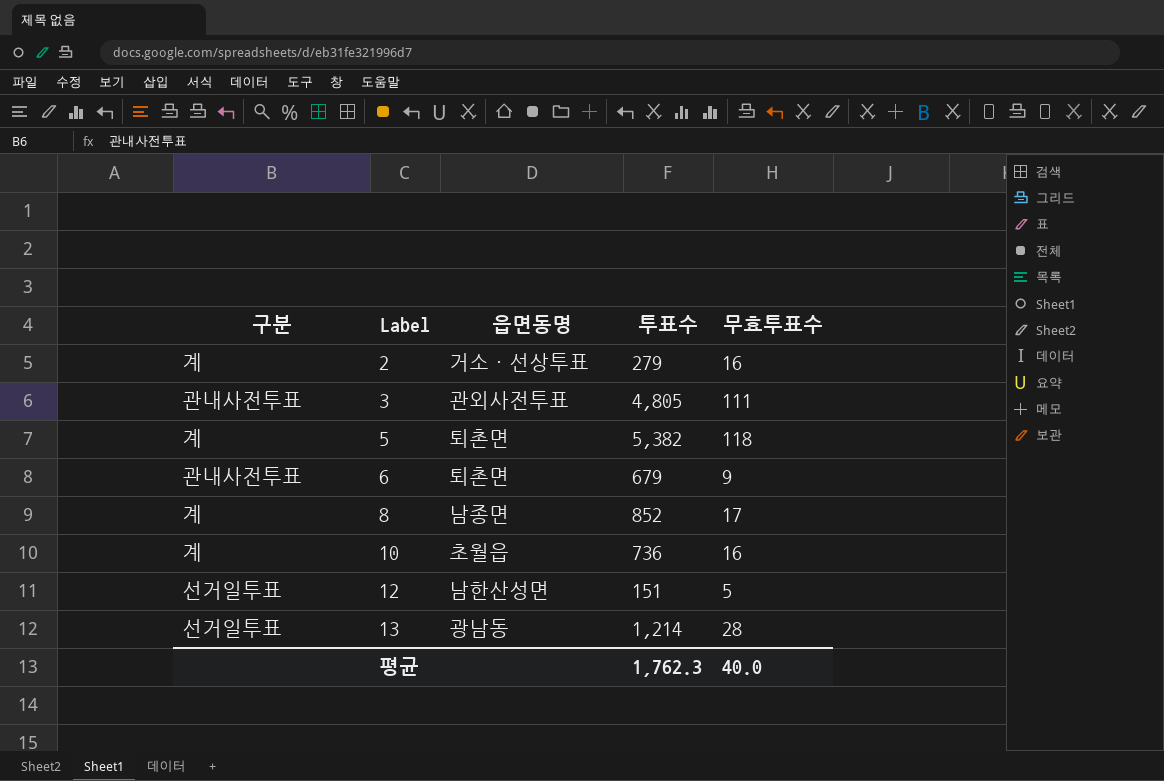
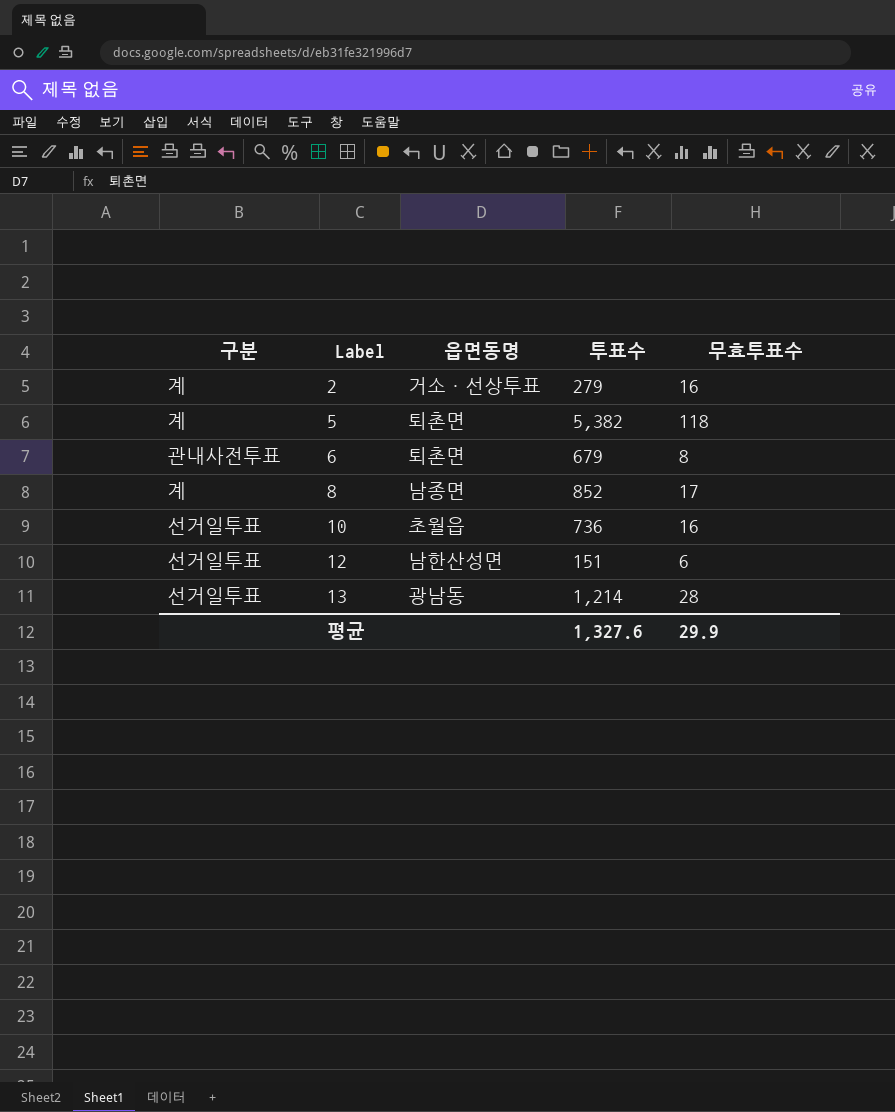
row 3: 관내사전투표 | 관외사전투표 | 4,805 | 111 -> none
6 | 무효투표수: 9 -> 8
10 | 구분: 계 -> 선거일투표
12 | 무효투표수: 5 -> 6
평균 | 투표수: 1,762.3 -> 1,327.6
평균 | 무효투표수: 40.0 -> 29.9

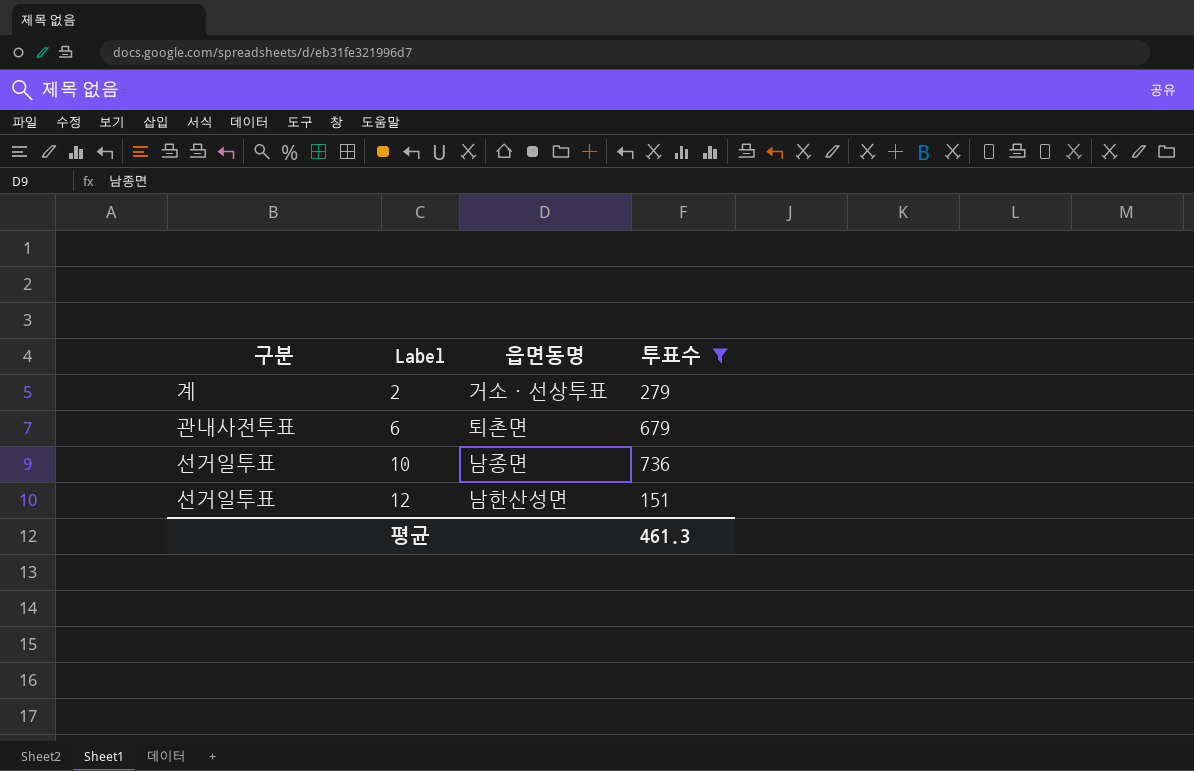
filter: none -> 투표수 <= 736
column 무효투표수 | position: 5 -> none
10 | 읍면동명: 초월읍 -> 남종면
평균 | 투표수: 1,327.6 -> 461.3

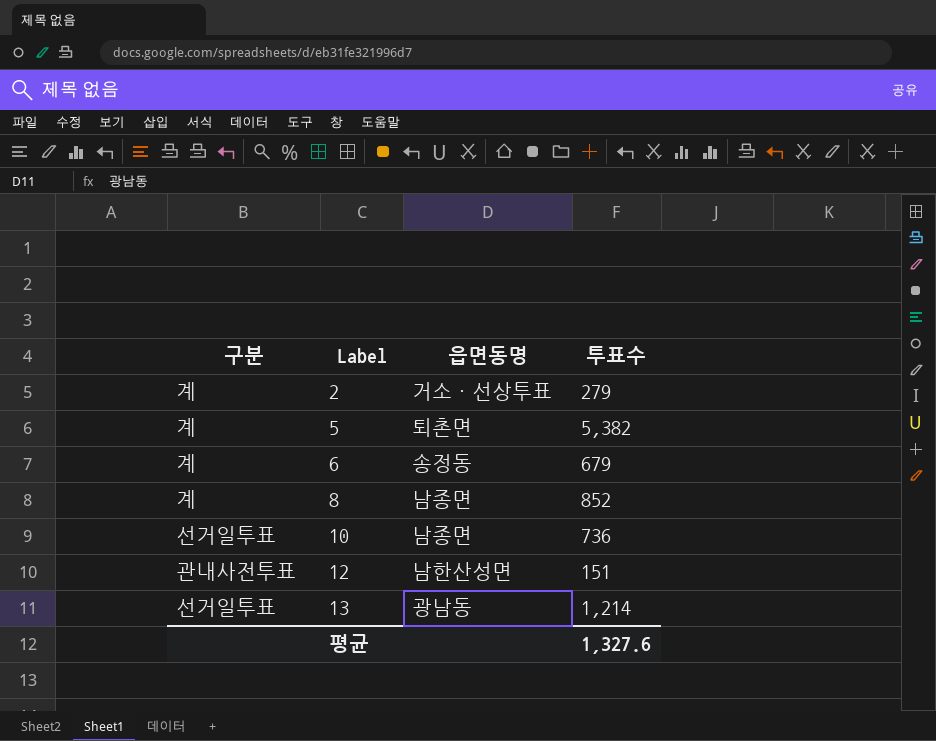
filter: 투표수 <= 736 -> none
6 | 구분: 관내사전투표 -> 계
6 | 읍면동명: 퇴촌면 -> 송정동
12 | 구분: 선거일투표 -> 관내사전투표
평균 | 투표수: 461.3 -> 1,327.6

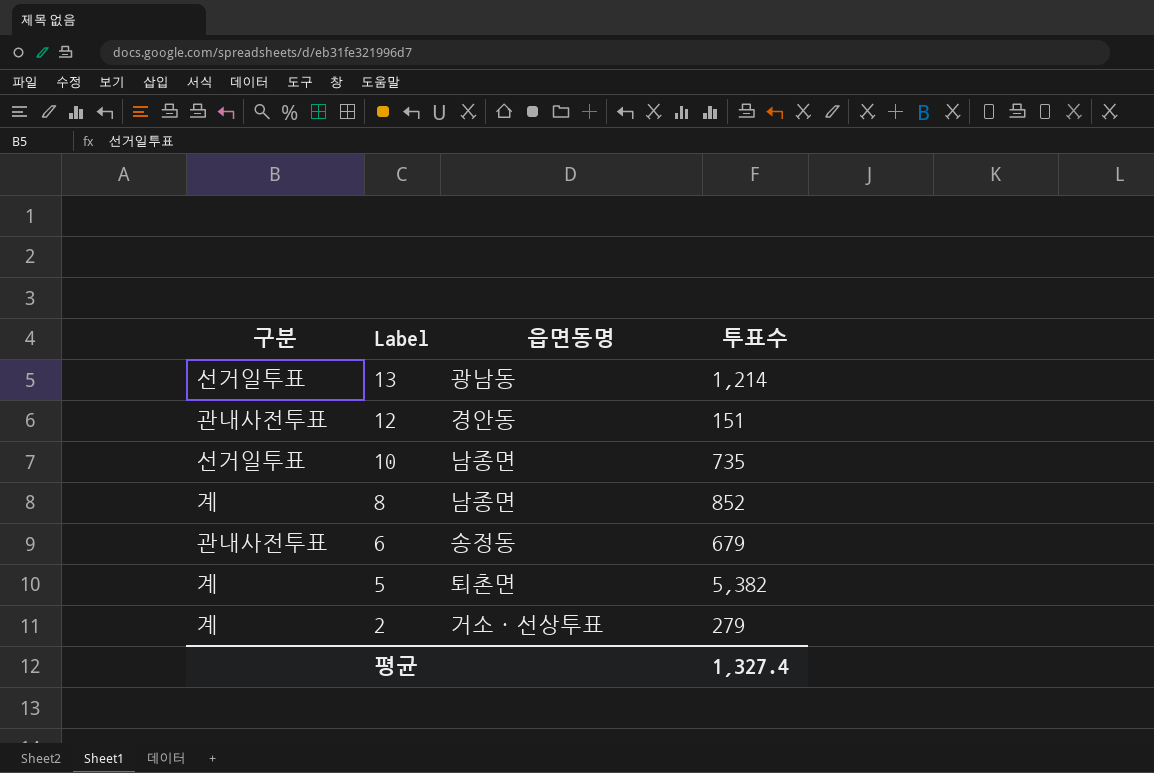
row order: Label ascending -> Label descending
12 | 읍면동명: 남한산성면 -> 경안동
10 | 투표수: 736 -> 735
6 | 구분: 계 -> 관내사전투표
평균 | 투표수: 1,327.6 -> 1,327.4

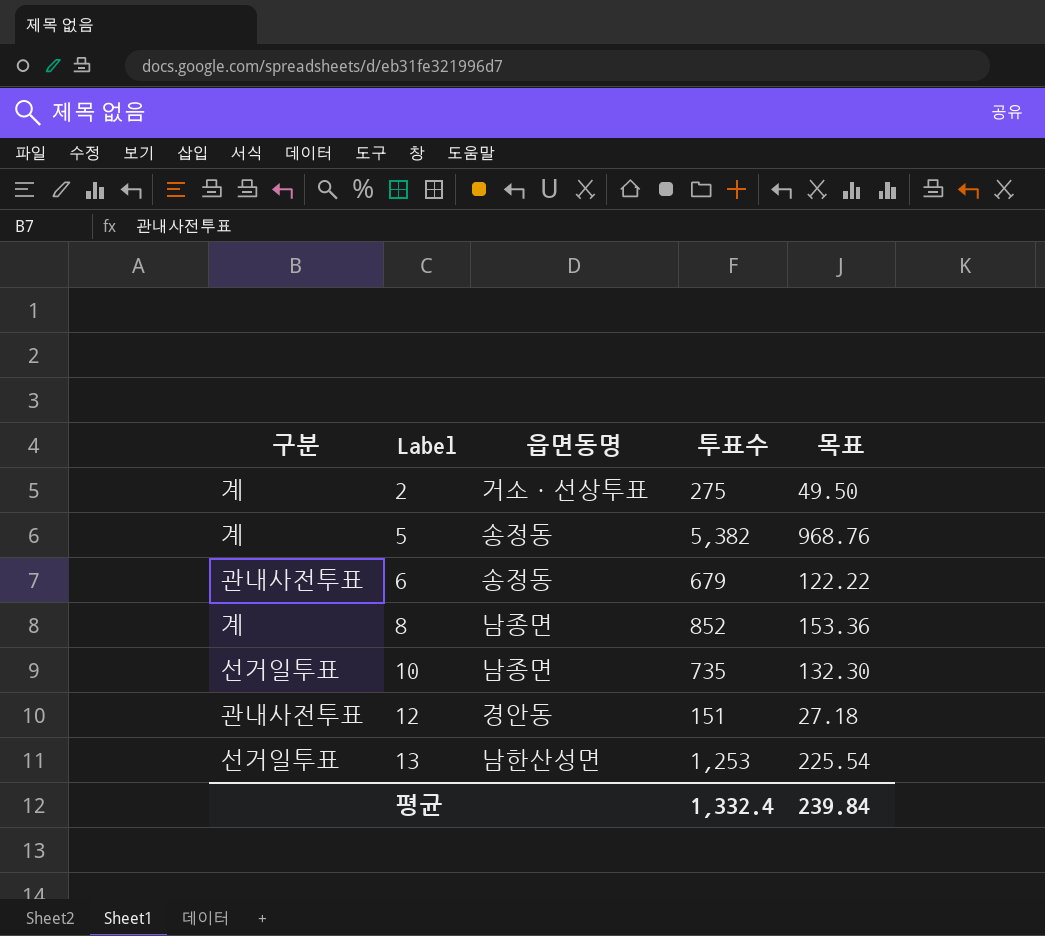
row order: Label descending -> Label ascending
column 목표 | formula: none -> [투표수] * 0.18
2 | 투표수: 279 -> 275
5 | 읍면동명: 퇴촌면 -> 송정동
13 | 읍면동명: 광남동 -> 남한산성면
13 | 투표수: 1,214 -> 1,253
평균 | 투표수: 1,327.4 -> 1,332.4

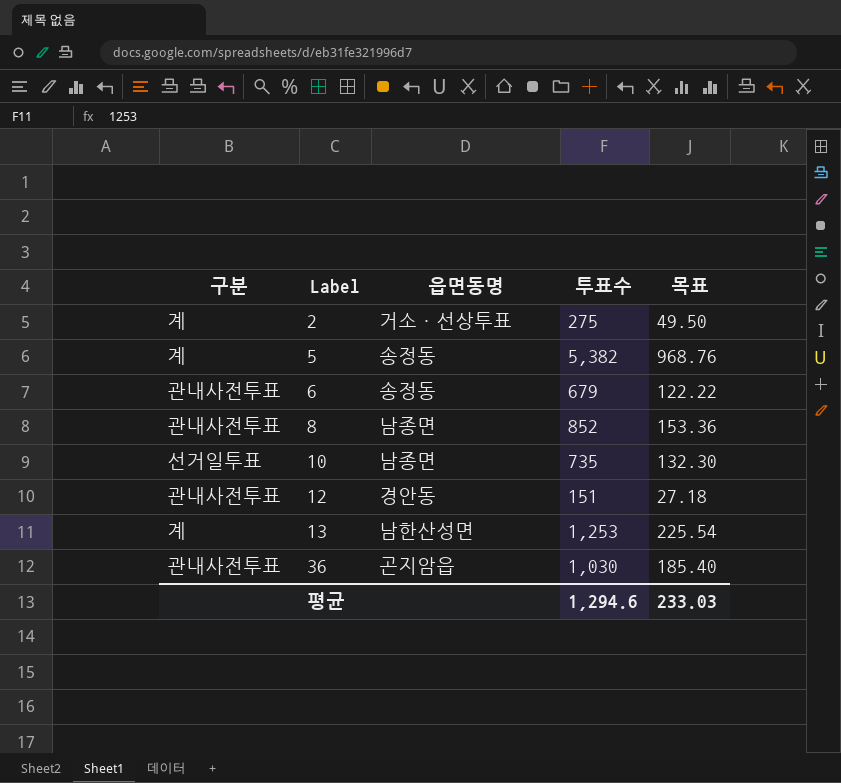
8 | 구분: 계 -> 관내사전투표
13 | 구분: 선거일투표 -> 계
row 36: none -> 관내사전투표 | 곤지암읍 | 1,030 | 185.40
평균 | 투표수: 1,332.4 -> 1,294.6
평균 | 목표: 239.84 -> 233.03

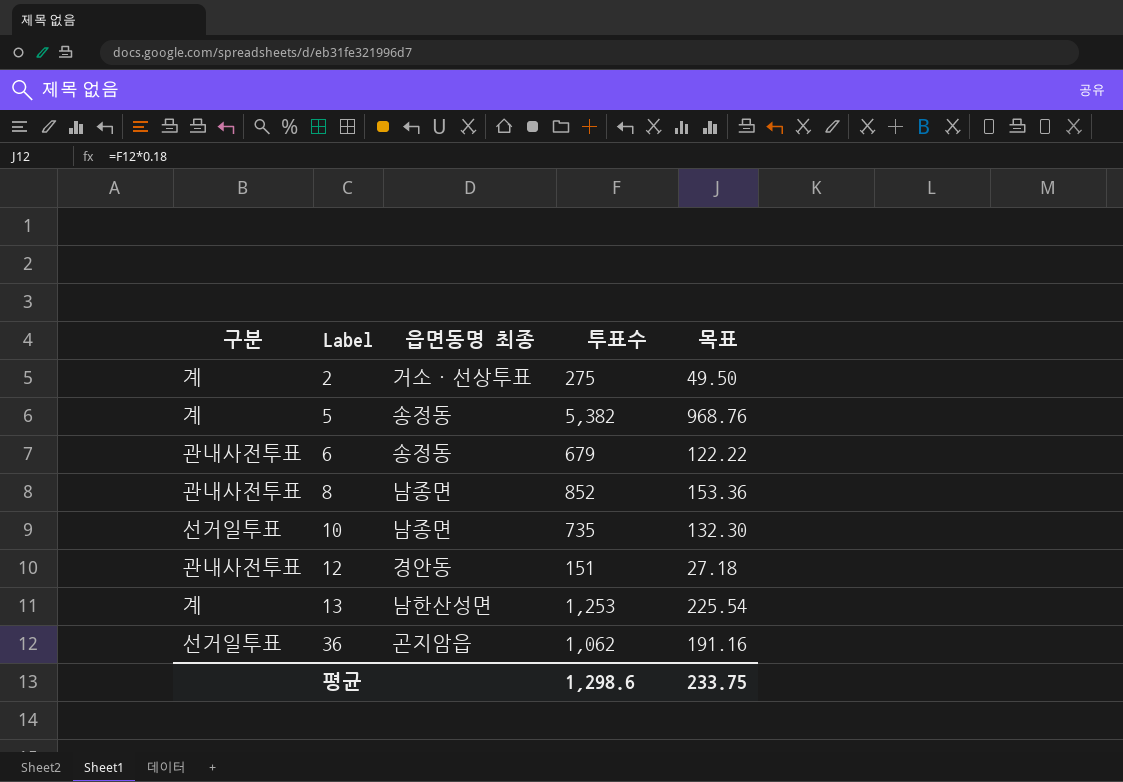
column name: 읍면동명 -> 읍면동명 최종
36 | 구분: 관내사전투표 -> 선거일투표
36 | 투표수: 1,030 -> 1,062
36 | 목표: 185.40 -> 191.16
평균 | 투표수: 1,294.6 -> 1,298.6
평균 | 목표: 233.03 -> 233.75

